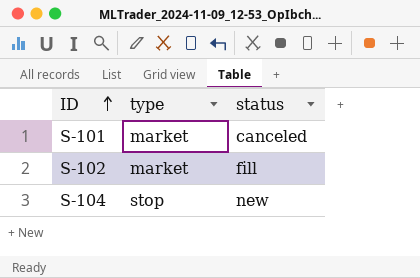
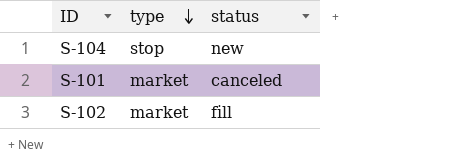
row order: ID ascending -> type descending

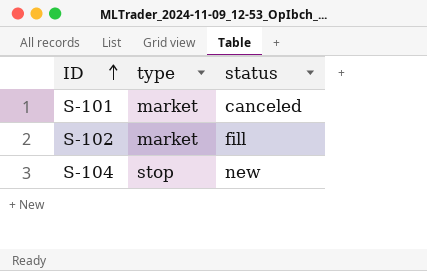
row order: type descending -> ID ascending

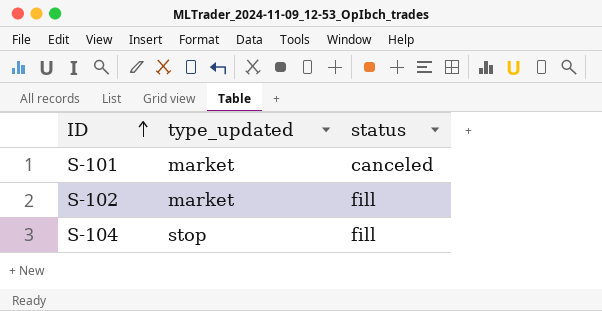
column name: type -> type_updated
S-104 | status: new -> fill

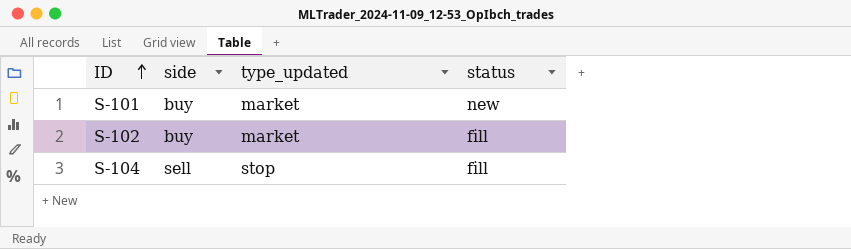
column side | position: none -> 2
S-101 | status: canceled -> new

